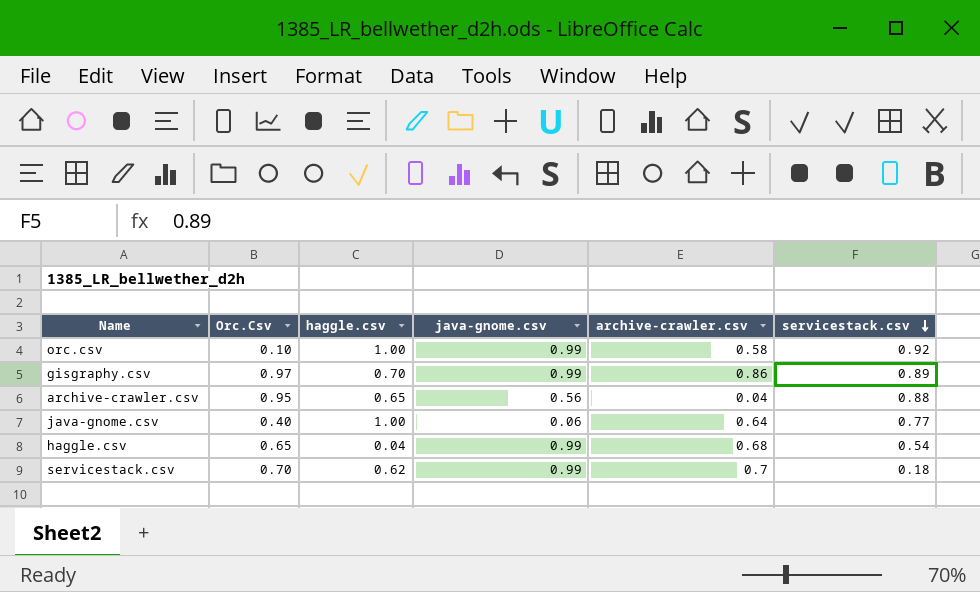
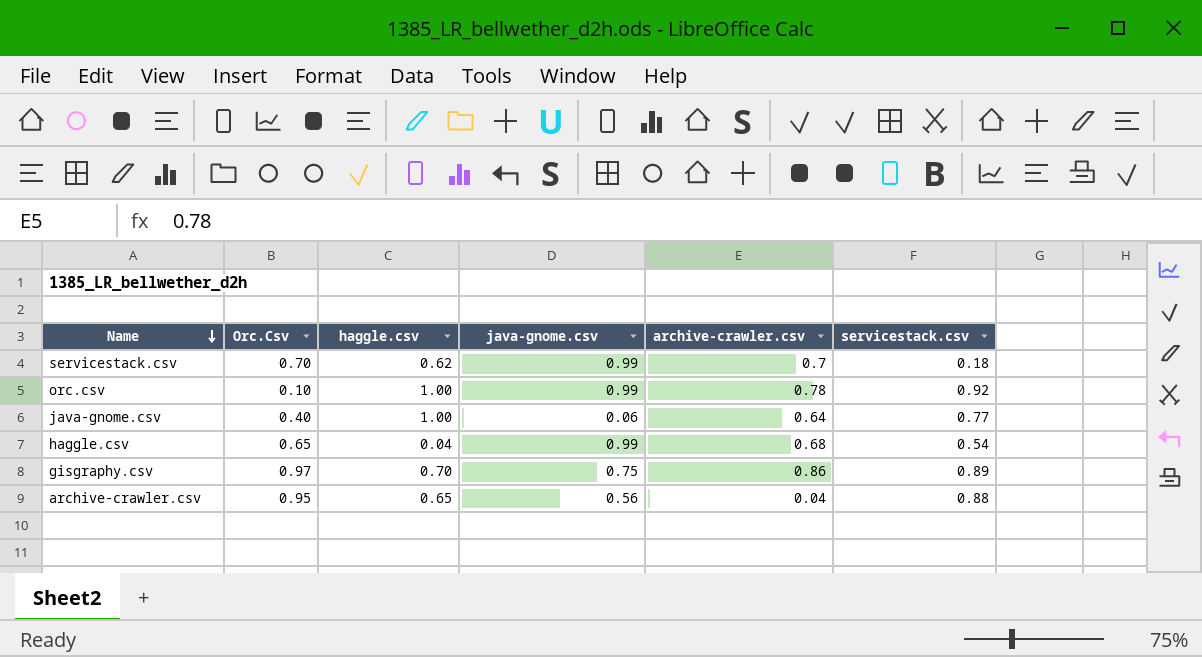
row order: servicestack.csv descending -> Name descending
orc.csv | archive-crawler.csv: 0.58 -> 0.78
gisgraphy.csv | java-gnome.csv: 0.99 -> 0.75

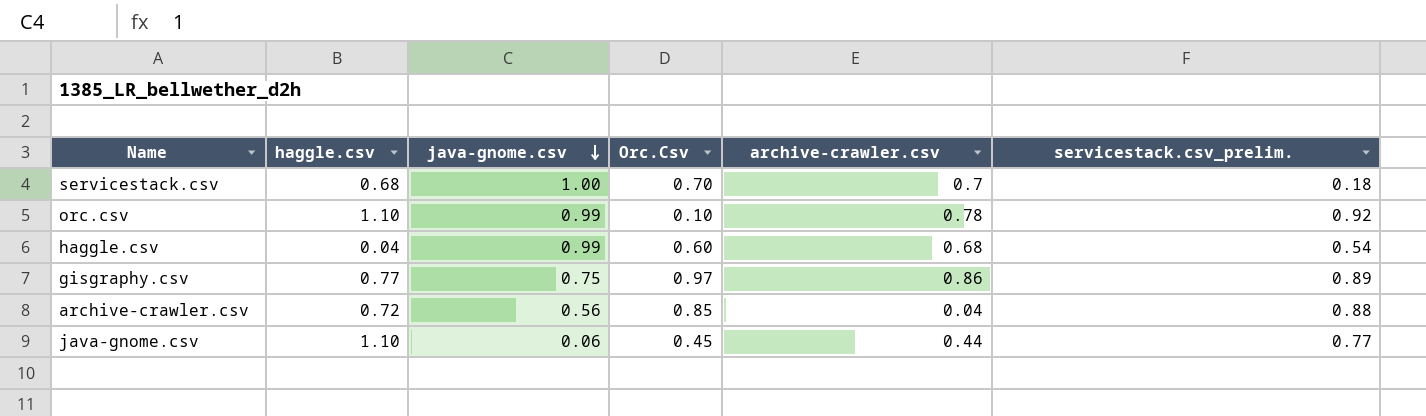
row order: Name descending -> java-gnome.csv descending
column Orc.Csv | position: 2 -> 4
column name: servicestack.csv -> servicestack.csv_prelim.
servicestack.csv | haggle.csv: 0.62 -> 0.68
servicestack.csv | java-gnome.csv: 0.99 -> 1.00
orc.csv | haggle.csv: 1.00 -> 1.10
haggle.csv | Orc.Csv: 0.65 -> 0.60
gisgraphy.csv | haggle.csv: 0.70 -> 0.77
archive-crawler.csv | haggle.csv: 0.65 -> 0.72
archive-crawler.csv | Orc.Csv: 0.95 -> 0.85
java-gnome.csv | haggle.csv: 1.00 -> 1.10
java-gnome.csv | Orc.Csv: 0.40 -> 0.45
java-gnome.csv | archive-crawler.csv: 0.64 -> 0.44

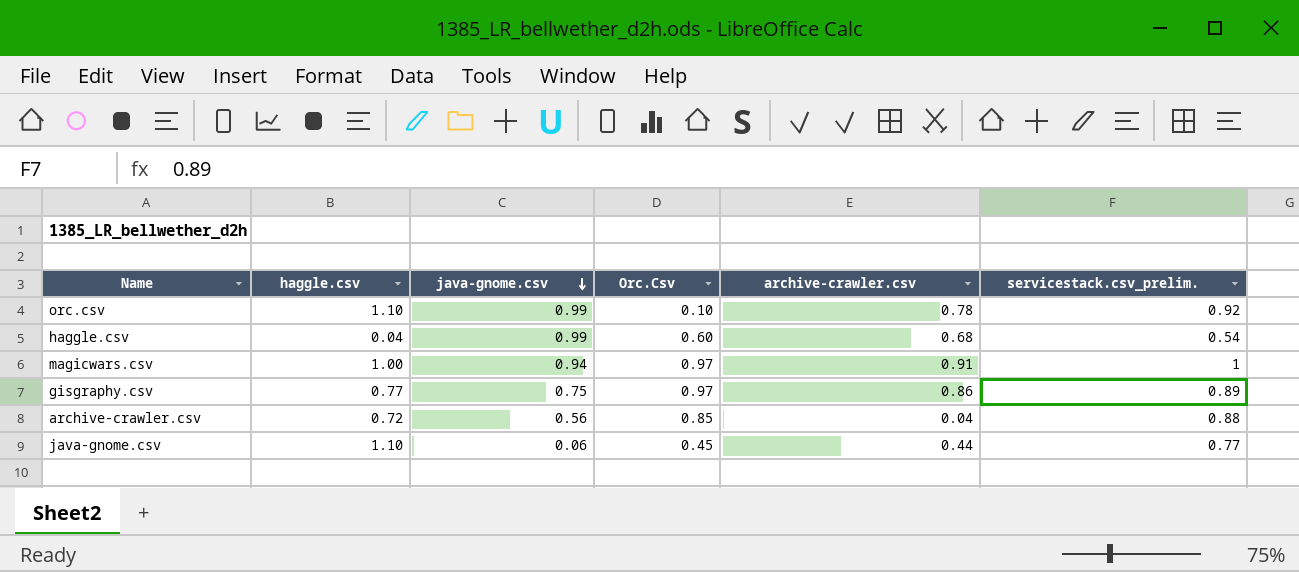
row servicestack.csv: 0.68 | 1.00 | 0.70 | 0.7 | 0.18 -> none
row magicwars.csv: none -> 1.00 | 0.94 | 0.97 | 0.91 | 1

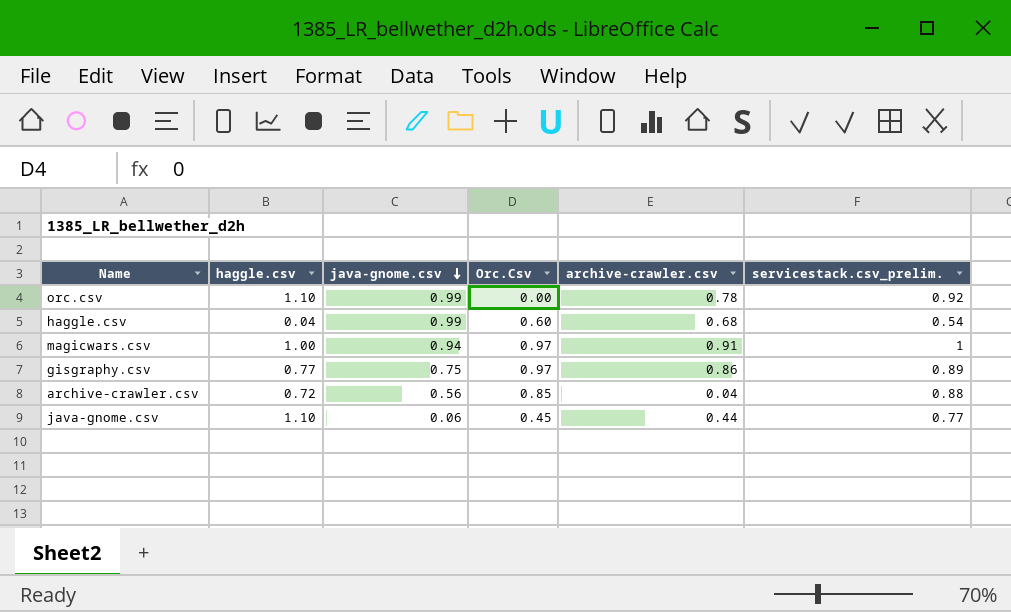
orc.csv | Orc.Csv: 0.10 -> 0.00

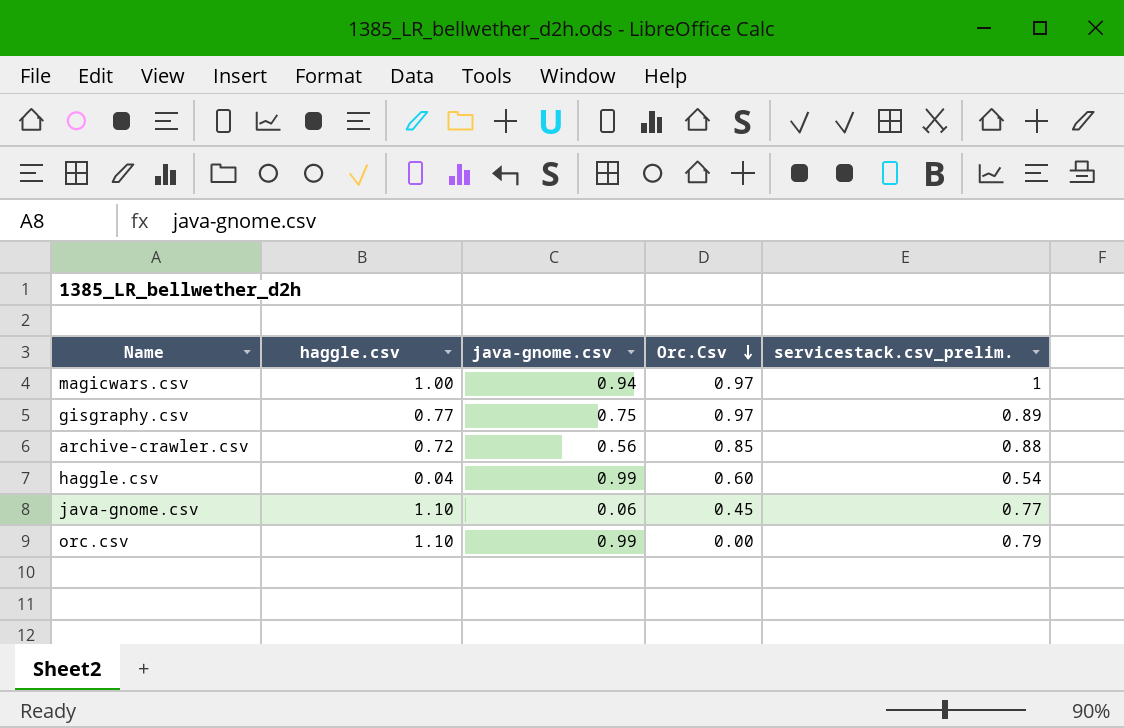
row order: java-gnome.csv descending -> Orc.Csv descending
column archive-crawler.csv | position: 5 -> none
orc.csv | servicestack.csv_prelim.: 0.92 -> 0.79

